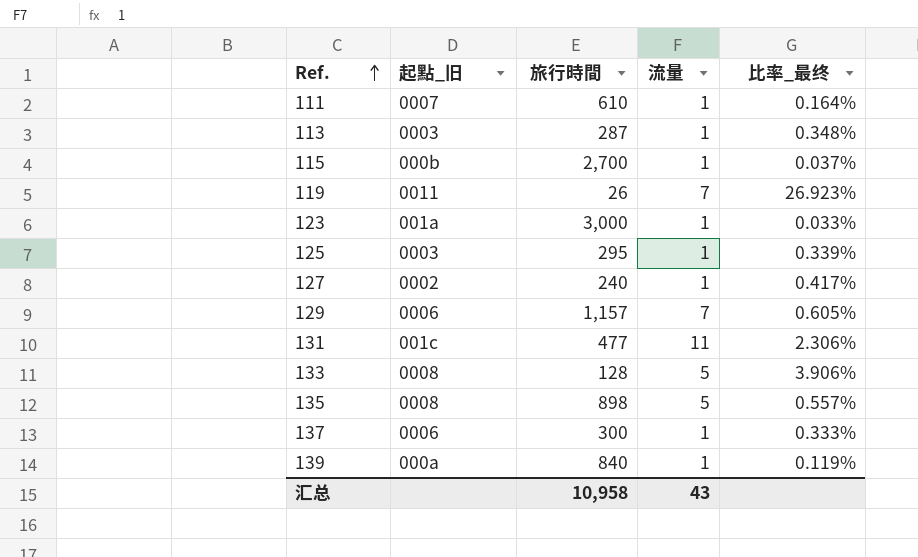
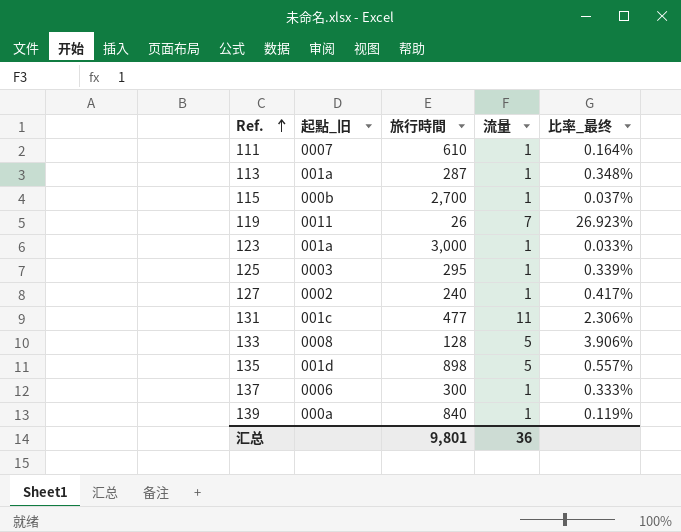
row 129: 0006 | 1,157 | 7 | 0.605% -> none
113 | 起點_旧: 0003 -> 001a
135 | 起點_旧: 0008 -> 001d
汇总 | 旅行時間: 10,958 -> 9,801
汇总 | 流量: 43 -> 36

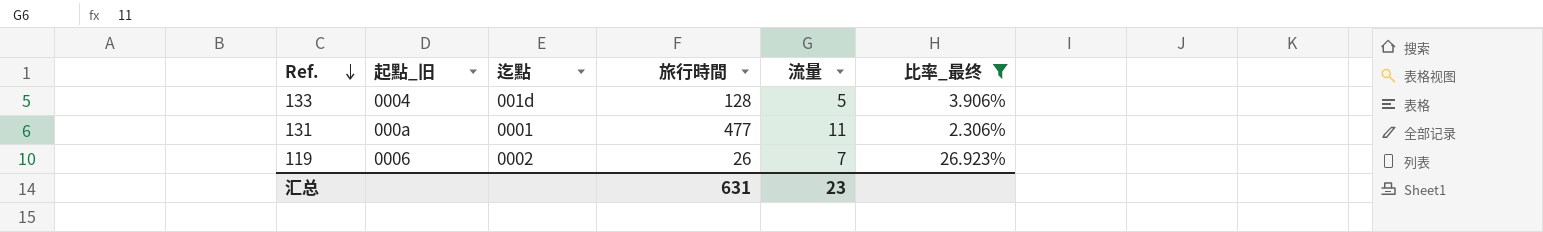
filter: none -> 比率_最终 >= 2.306%
row order: Ref. ascending -> Ref. descending
column 迄點 | position: none -> 3
133 | 起點_旧: 0008 -> 0004
131 | 起點_旧: 001c -> 000a
119 | 起點_旧: 0011 -> 0006
汇总 | 旅行時間: 9,801 -> 631
汇总 | 流量: 36 -> 23

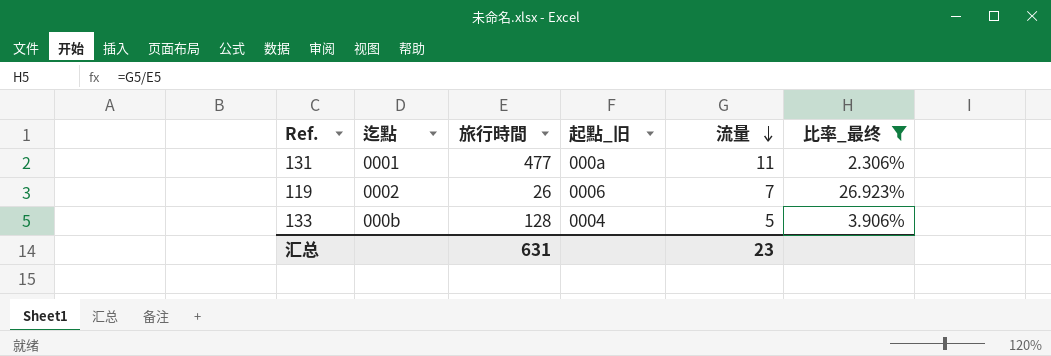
row order: Ref. descending -> 流量 descending
column 起點_旧 | position: 2 -> 4
133 | 迄點: 001d -> 000b

